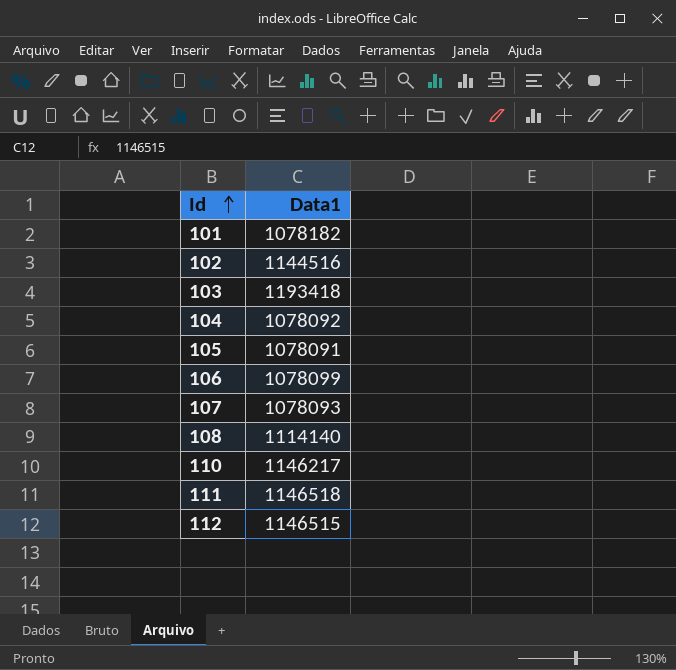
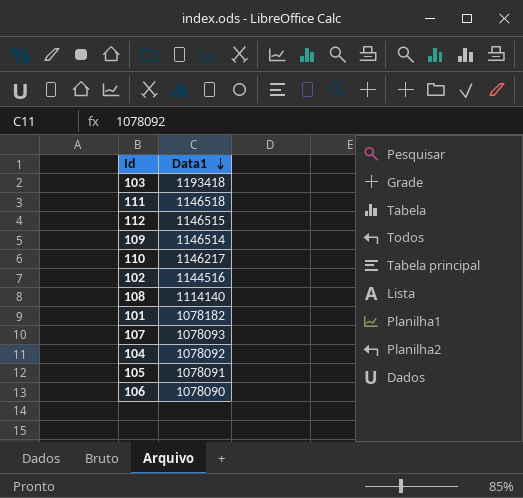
row order: Id ascending -> Data1 descending
row 109: none -> 1146514
106 | Data1: 1078099 -> 1078090

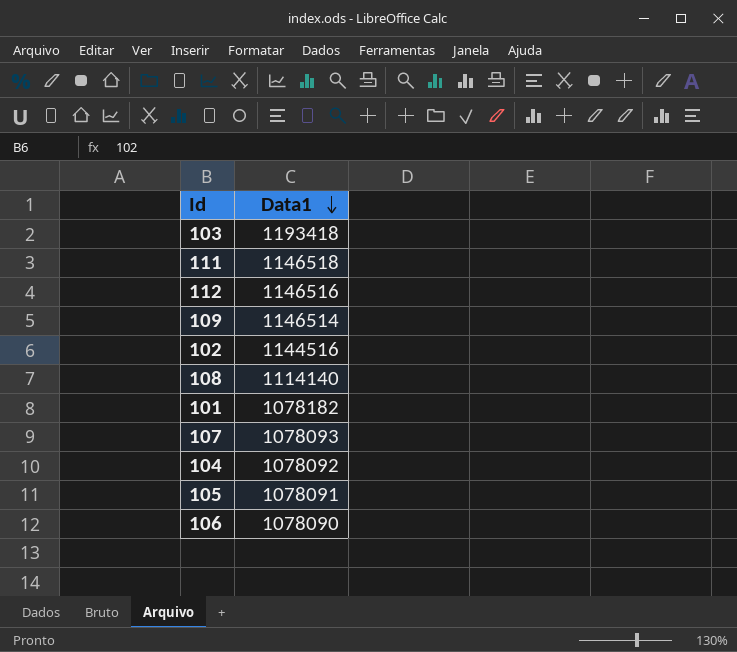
row 110: 1146217 -> none
112 | Data1: 1146515 -> 1146516

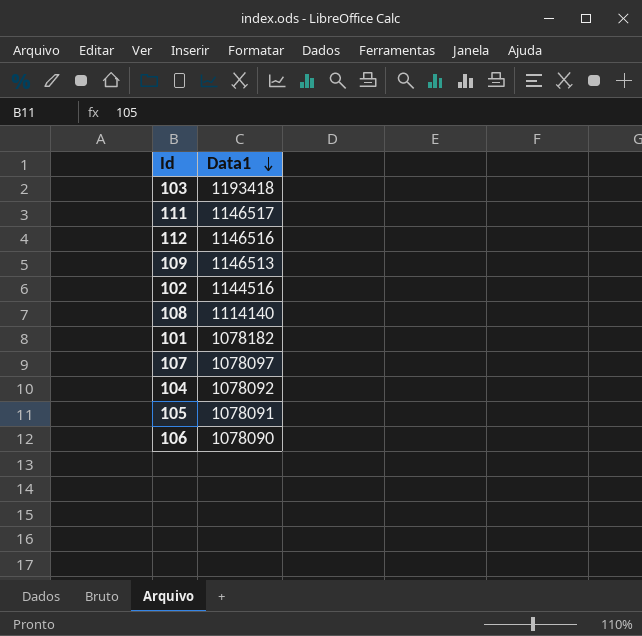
111 | Data1: 1146518 -> 1146517
109 | Data1: 1146514 -> 1146513
107 | Data1: 1078093 -> 1078097

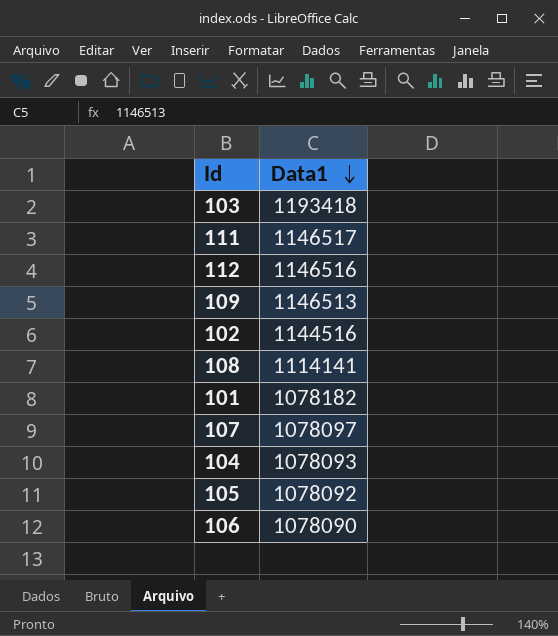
108 | Data1: 1114140 -> 1114141
104 | Data1: 1078092 -> 1078093
105 | Data1: 1078091 -> 1078092

